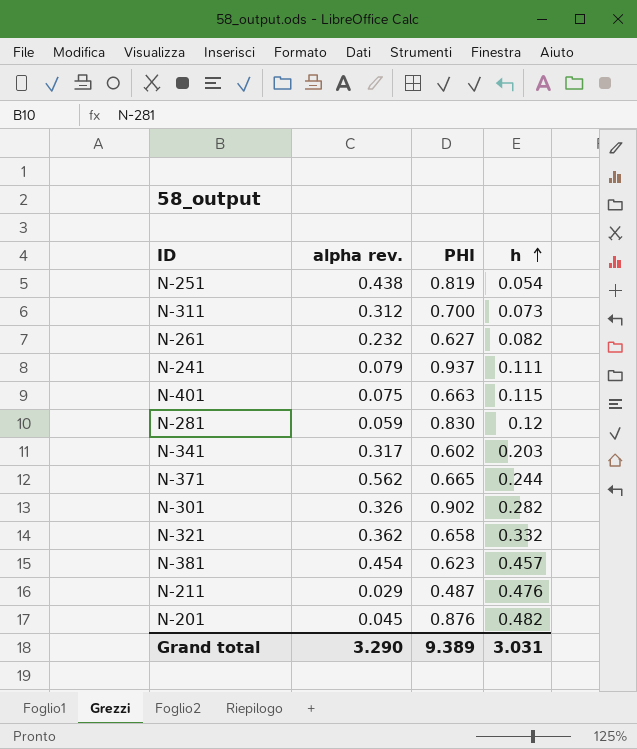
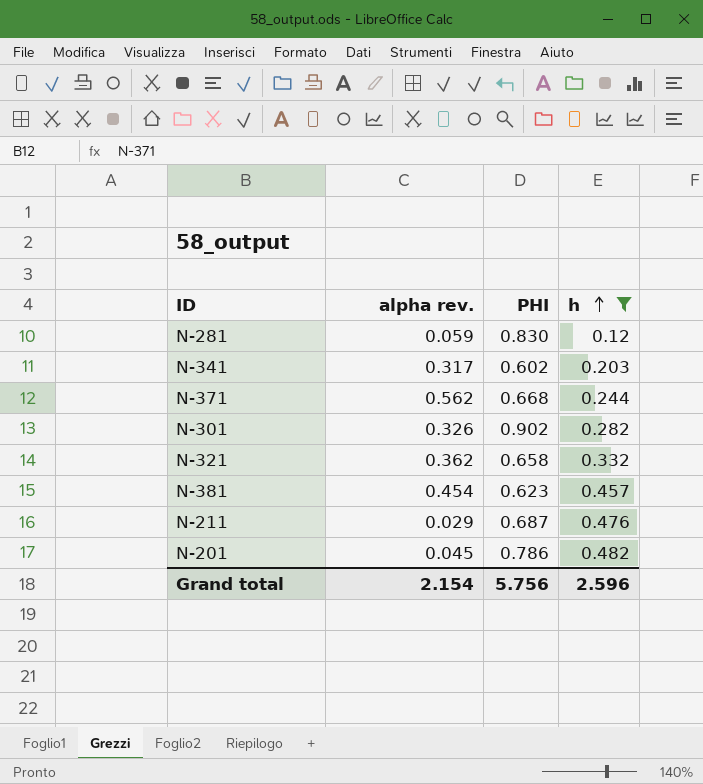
filter: none -> h >= 0.12
N-371 | PHI: 0.665 -> 0.668
N-211 | PHI: 0.487 -> 0.687
N-201 | PHI: 0.876 -> 0.786
Grand total | alpha rev.: 3.290 -> 2.154
Grand total | PHI: 9.389 -> 5.756
Grand total | h: 3.031 -> 2.596

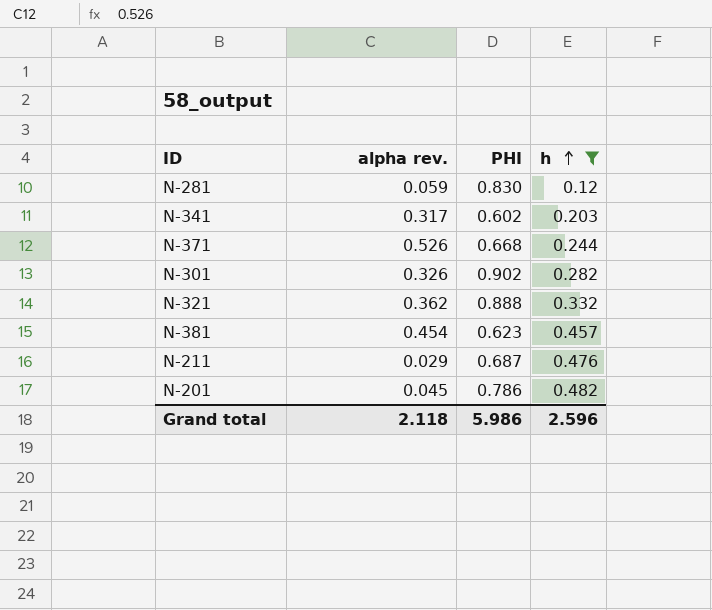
N-371 | alpha rev.: 0.562 -> 0.526
N-321 | PHI: 0.658 -> 0.888
Grand total | alpha rev.: 2.154 -> 2.118
Grand total | PHI: 5.756 -> 5.986

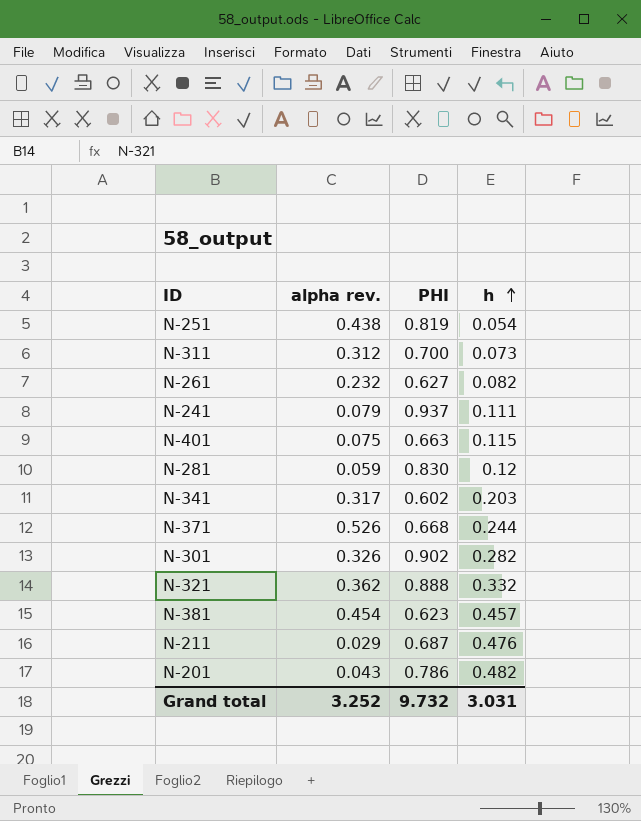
filter: h >= 0.12 -> none
N-201 | alpha rev.: 0.045 -> 0.043
Grand total | alpha rev.: 2.118 -> 3.252
Grand total | PHI: 5.986 -> 9.732
Grand total | h: 2.596 -> 3.031

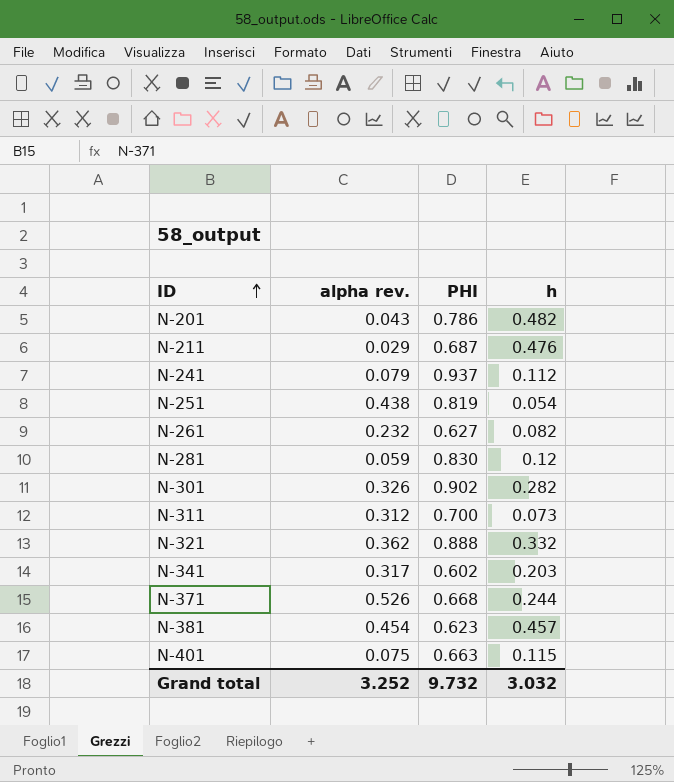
row order: h ascending -> ID ascending
N-241 | h: 0.111 -> 0.112
Grand total | h: 3.031 -> 3.032

